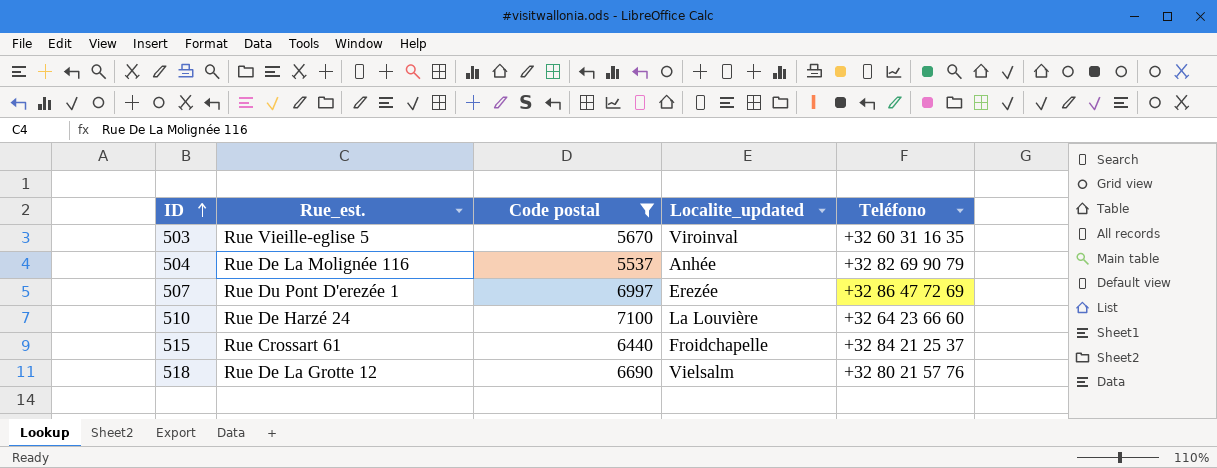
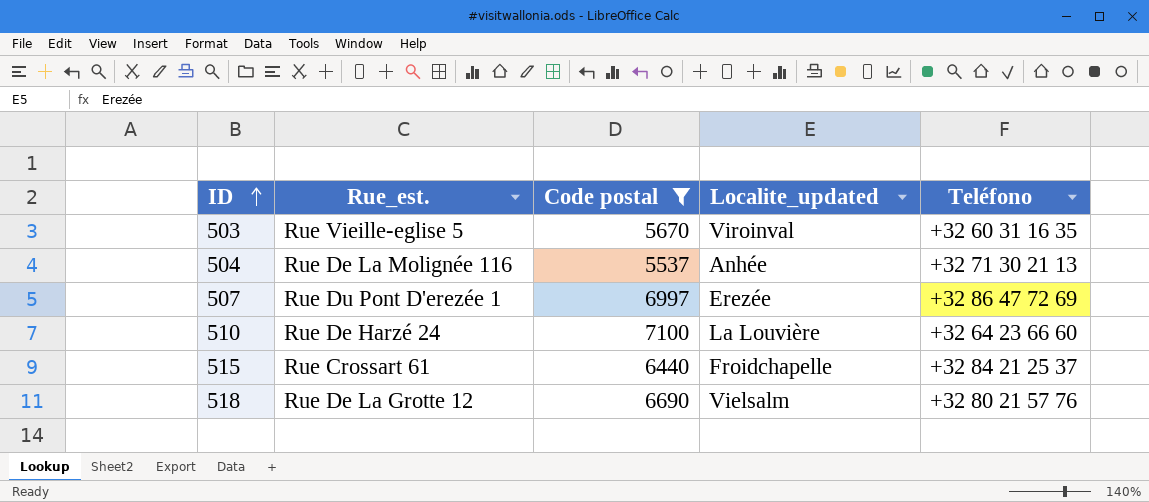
504 | Teléfono: +32 82 69 90 79 -> +32 71 30 21 13

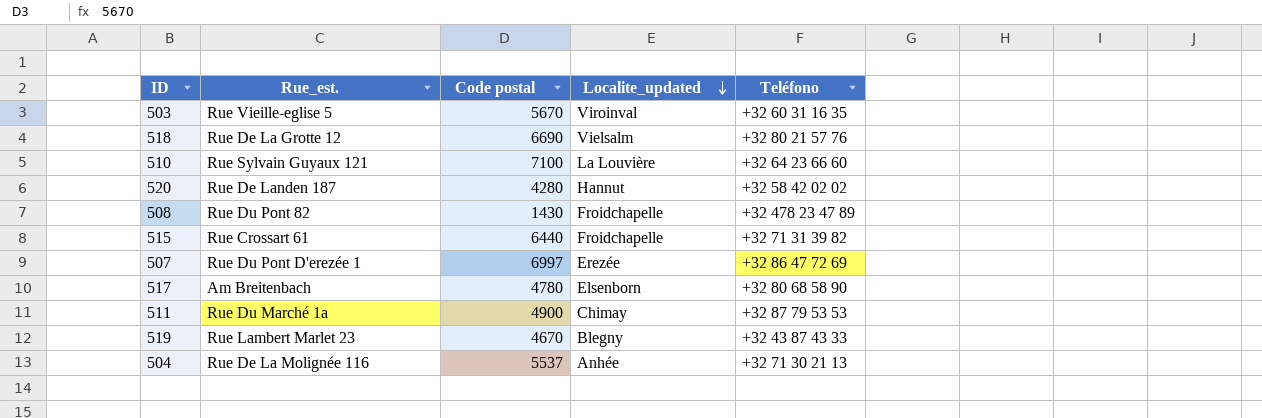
filter: Code postal >= 5537 -> none
row order: ID ascending -> Localite_updated descending
510 | Rue_est.: Rue De Harzé 24 -> Rue Sylvain Guyaux 121
515 | Teléfono: +32 84 21 25 37 -> +32 71 31 39 82

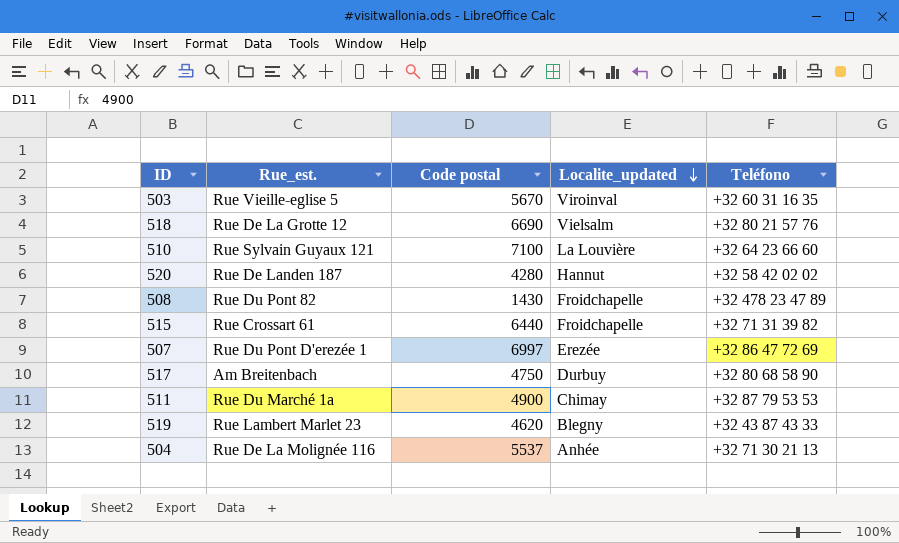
517 | Code postal: 4780 -> 4750
517 | Localite_updated: Elsenborn -> Durbuy
519 | Code postal: 4670 -> 4620

